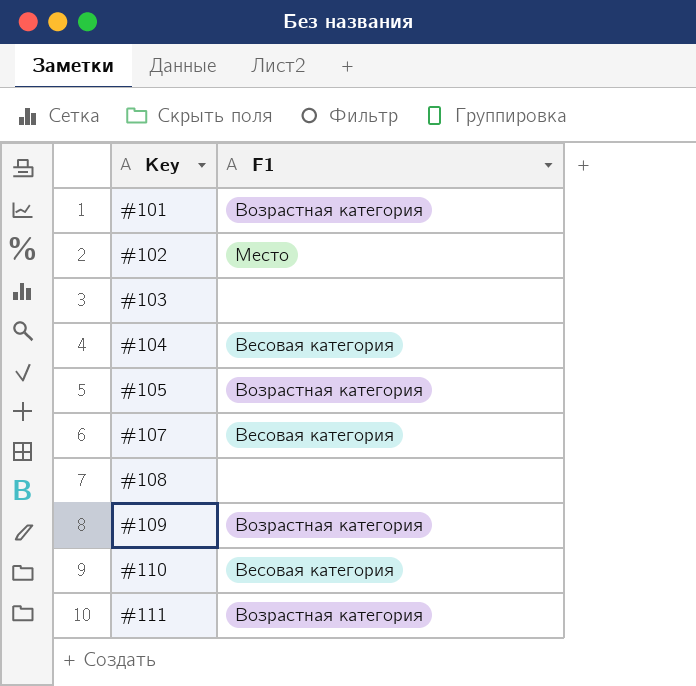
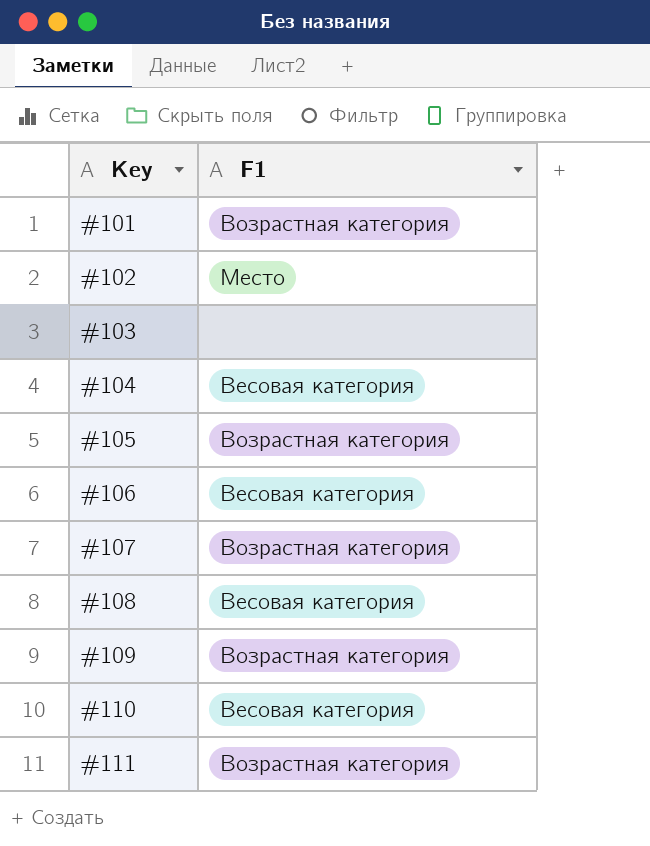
row #106: none -> Весовая категория
#107 | F1: Весовая категория -> Возрастная категория
#108 | F1: none -> Весовая категория

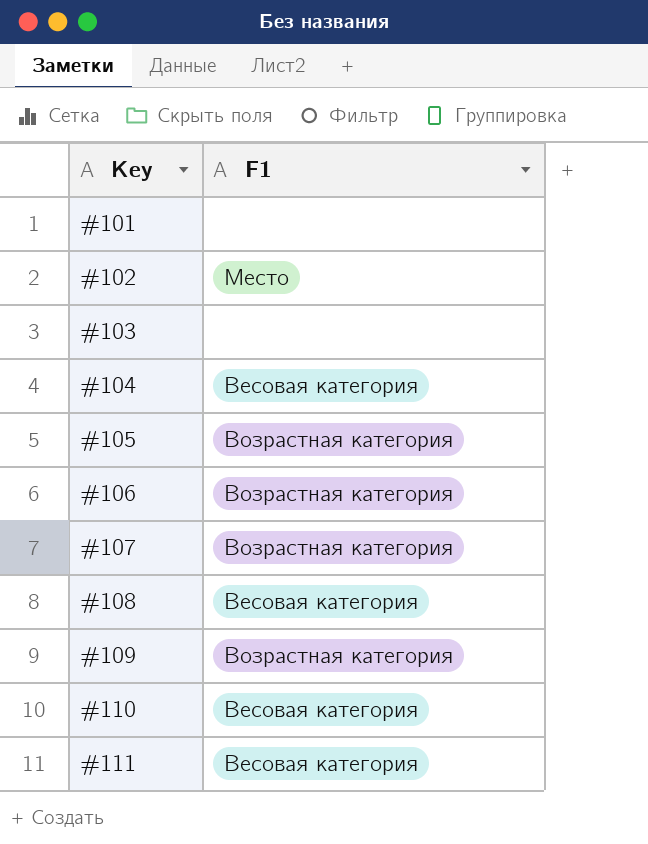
#101 | F1: Возрастная категория -> none
#106 | F1: Весовая категория -> Возрастная категория
#111 | F1: Возрастная категория -> Весовая категория

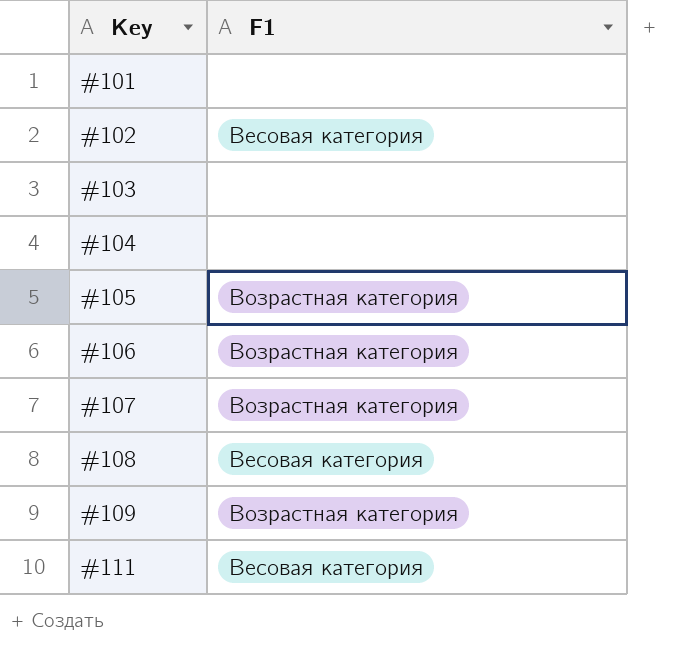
row #110: Весовая категория -> none
#102 | F1: Место -> Весовая категория
#104 | F1: Весовая категория -> none

